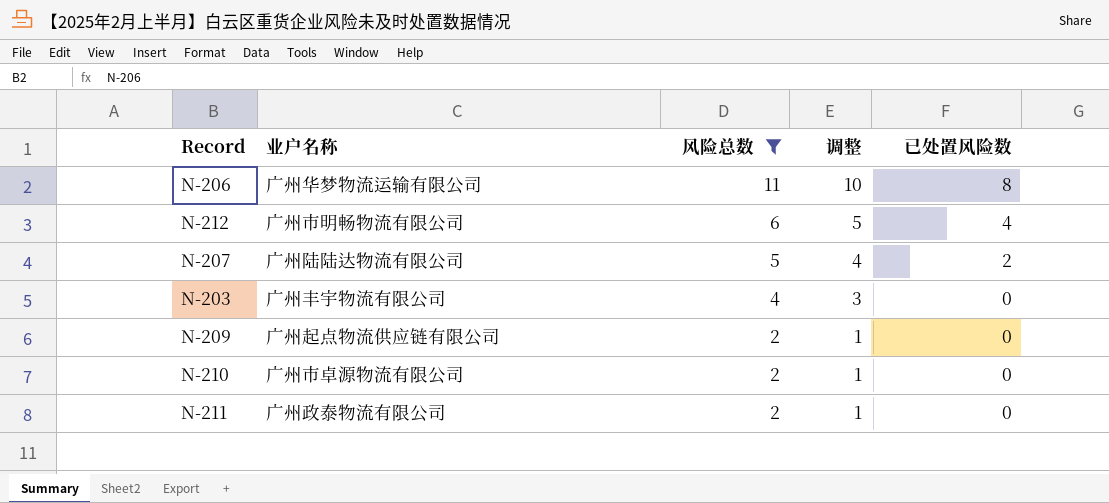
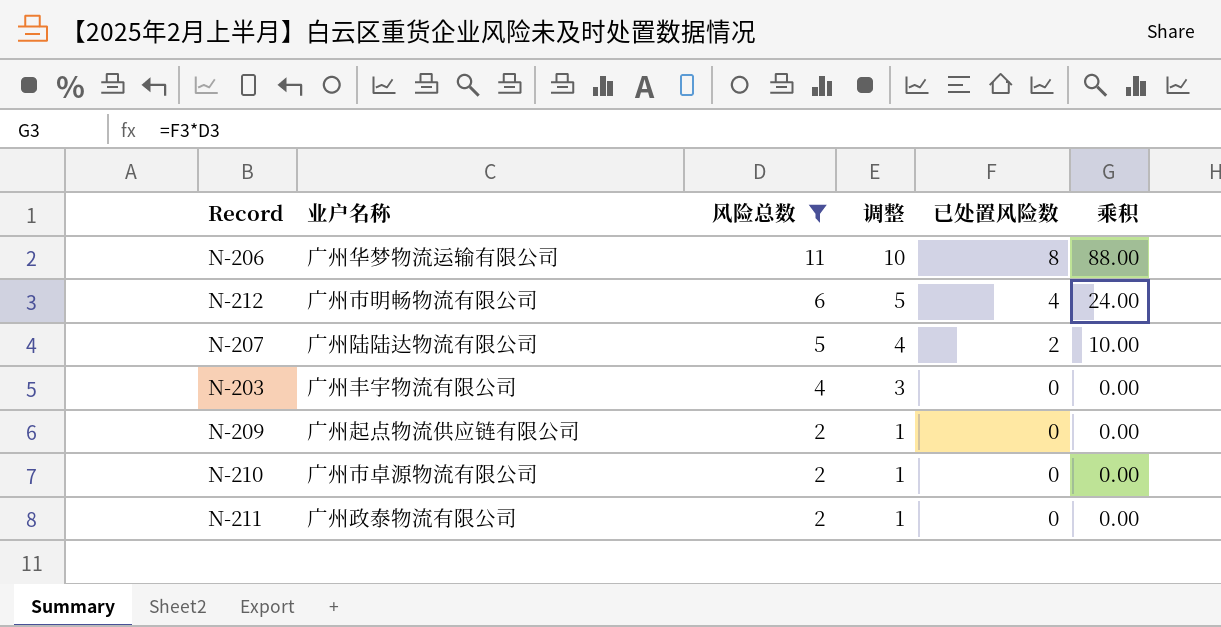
column 乘积 | formula: none -> [风险总数] * [已处置风险数]

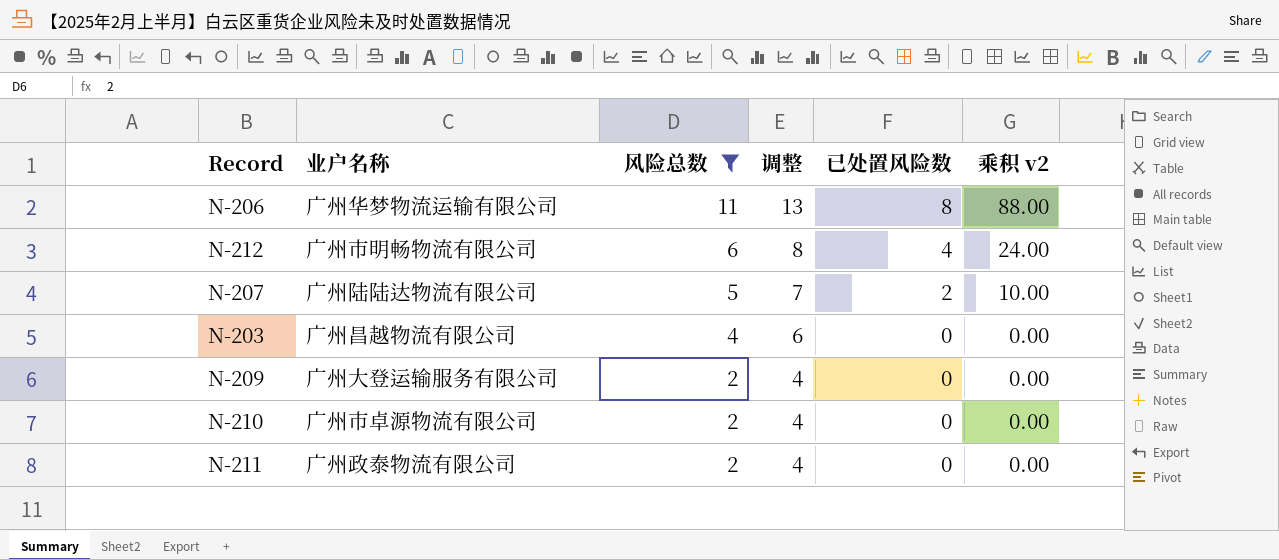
column 调整 | formula: [风险总数] - 1 -> [风险总数] + 2
column name: 乘积 -> 乘积 v2
N-203 | 业户名称: 广州丰宇物流有限公司 -> 广州昌越物流有限公司
N-209 | 业户名称: 广州起点物流供应链有限公司 -> 广州大登运输服务有限公司

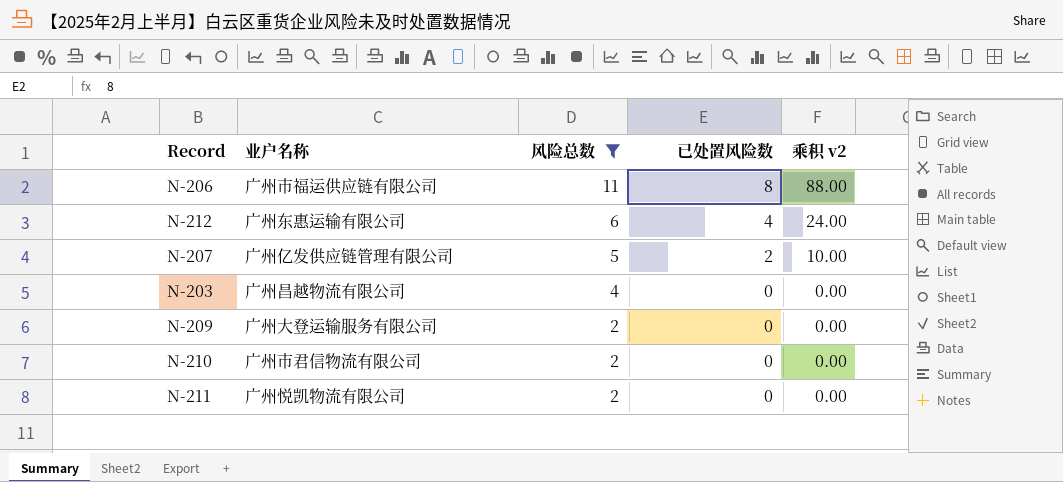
column 调整 | formula: [风险总数] + 2 -> none
N-206 | 业户名称: 广州华梦物流运输有限公司 -> 广州市福运供应链有限公司
N-212 | 业户名称: 广州市明畅物流有限公司 -> 广州东惠运输有限公司
N-207 | 业户名称: 广州陆陆达物流有限公司 -> 广州亿发供应链管理有限公司
N-210 | 业户名称: 广州市卓源物流有限公司 -> 广州市君信物流有限公司
N-211 | 业户名称: 广州政泰物流有限公司 -> 广州悦凯物流有限公司

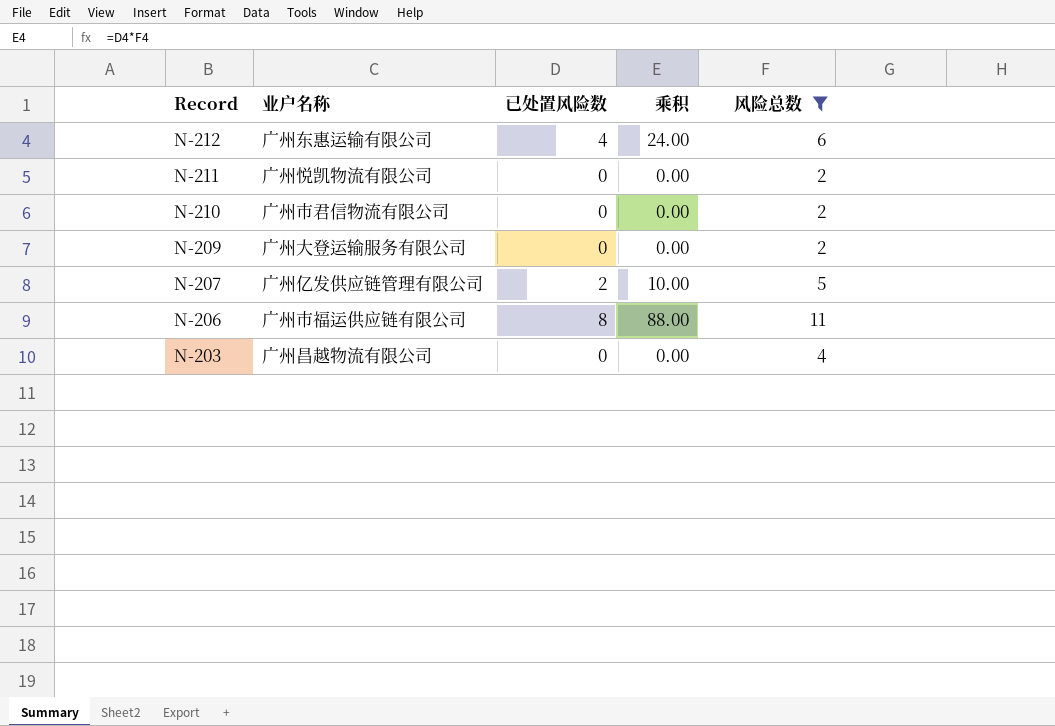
row order: 风险总数 descending -> Record descending
column name: 乘积 v2 -> 乘积
column 风险总数 | position: 3 -> 5

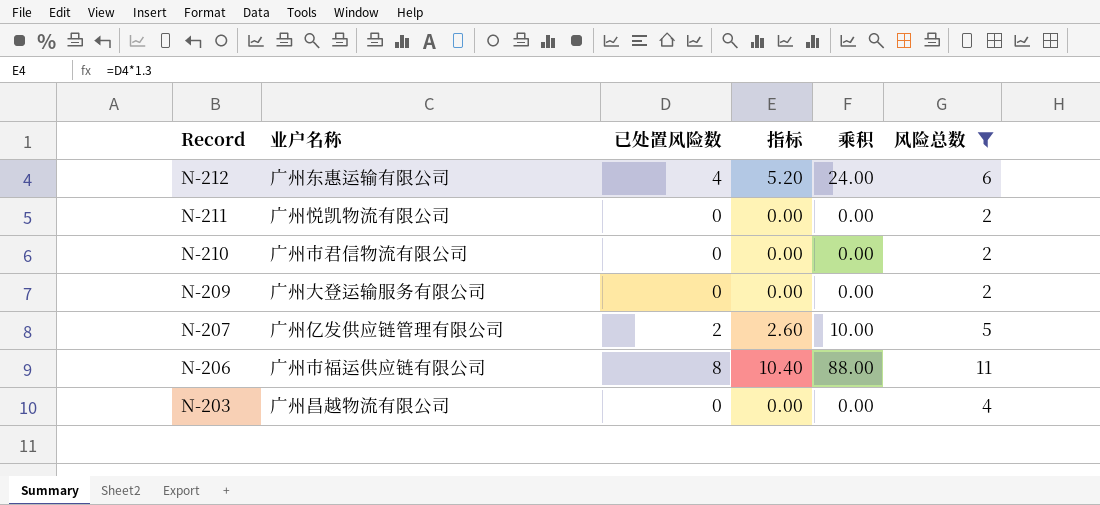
column 指标 | formula: none -> [已处置风险数] * 1.3

